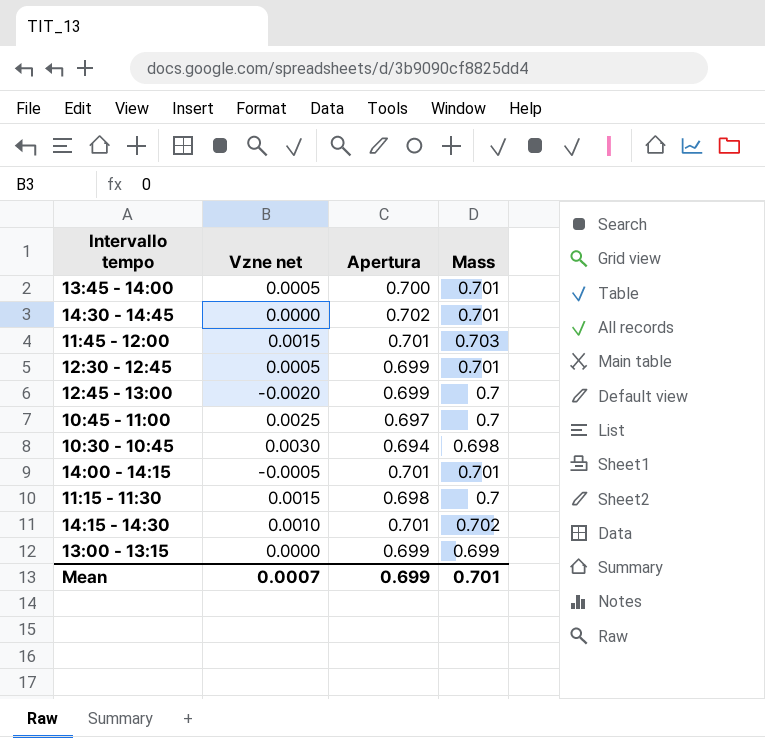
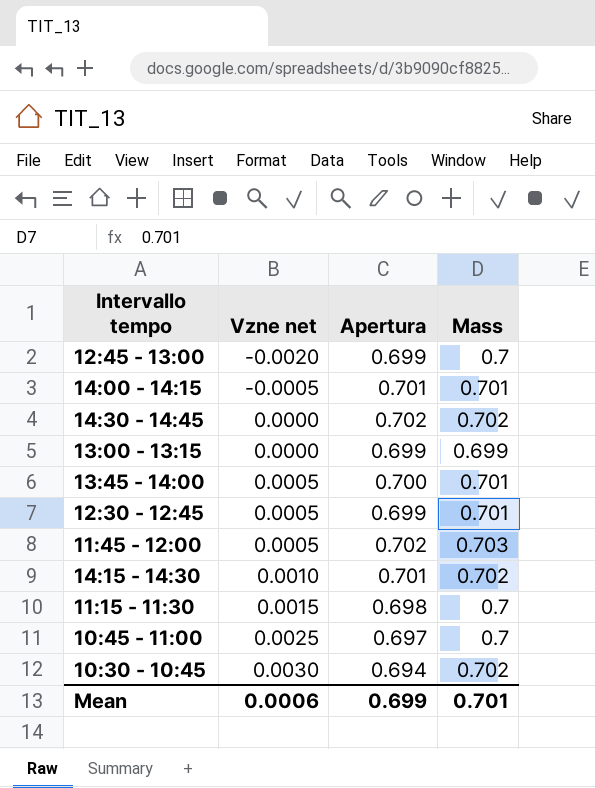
row order: none -> Vzne net ascending
14:30 - 14:45 | Mass: 0.701 -> 0.702
11:45 - 12:00 | Vzne net: 0.0015 -> 0.0005
11:45 - 12:00 | Apertura: 0.701 -> 0.702
10:30 - 10:45 | Mass: 0.698 -> 0.702
Mean | Vzne net: 0.0007 -> 0.0006

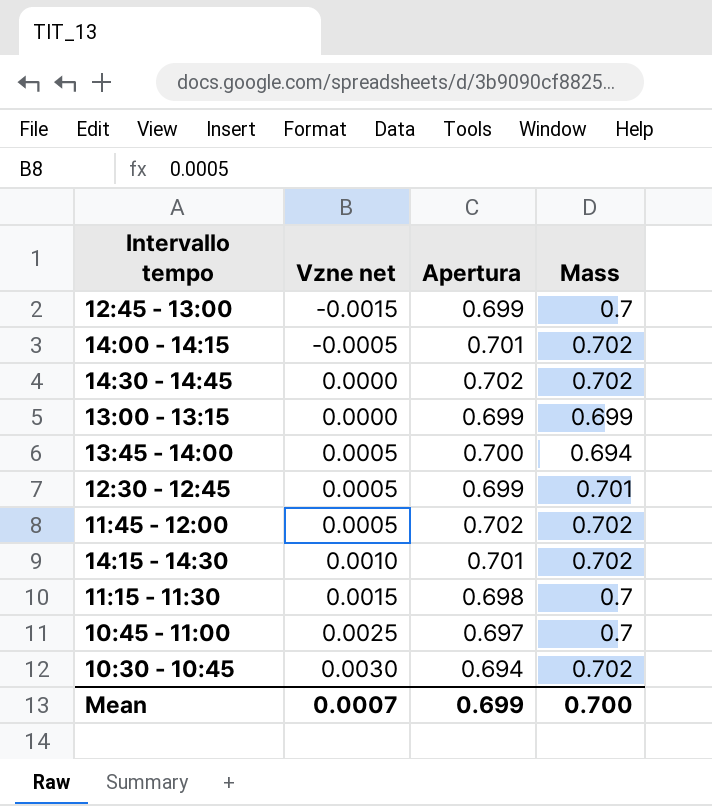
12:45 - 13:00 | Vzne net: -0.0020 -> -0.0015
14:00 - 14:15 | Mass: 0.701 -> 0.702
13:45 - 14:00 | Mass: 0.701 -> 0.694
11:45 - 12:00 | Mass: 0.703 -> 0.702
Mean | Vzne net: 0.0006 -> 0.0007
Mean | Mass: 0.701 -> 0.700

